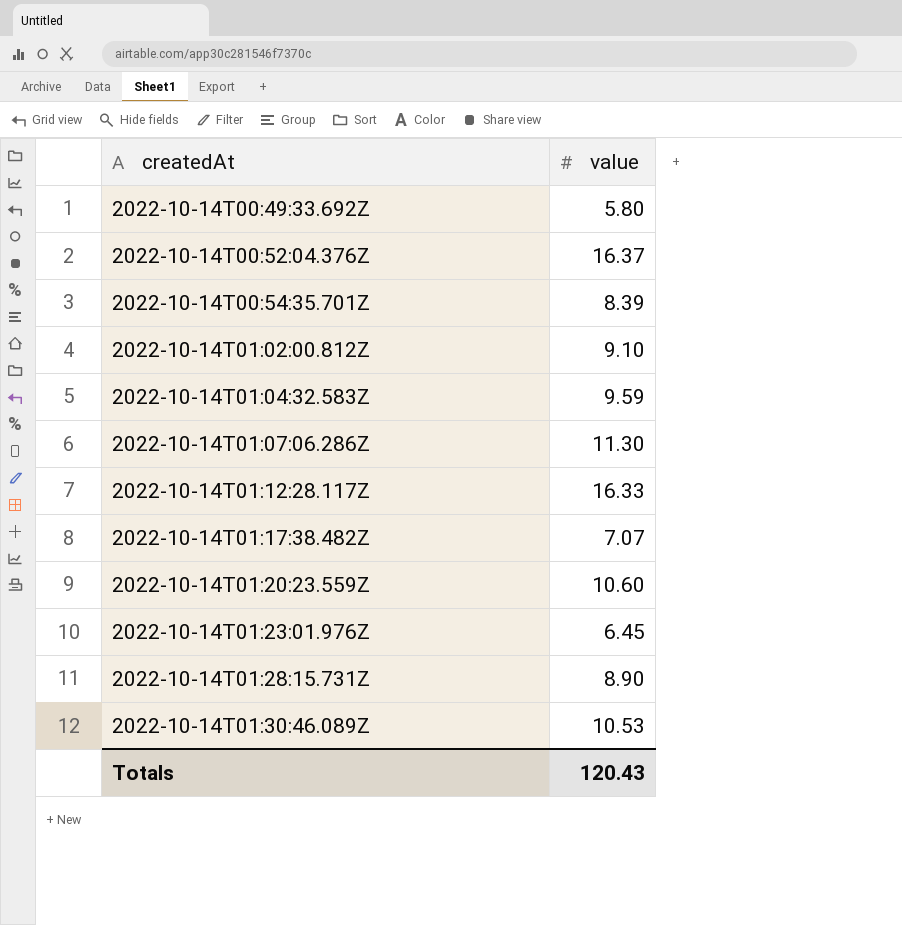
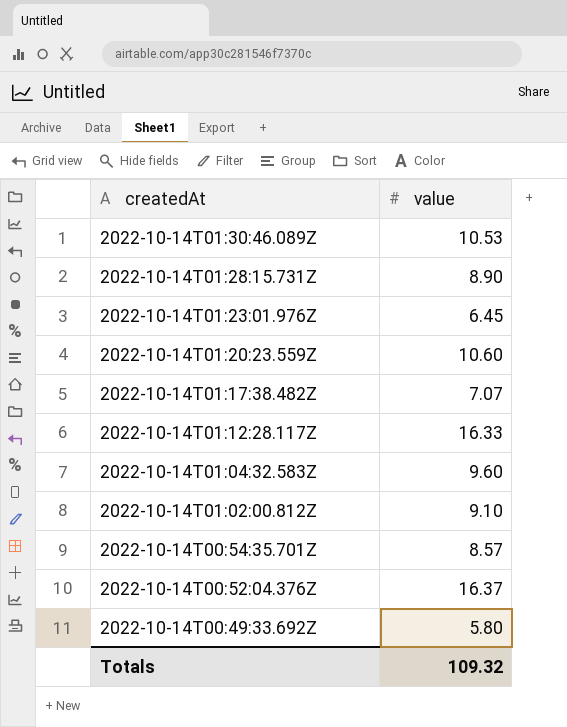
row order: createdAt ascending -> createdAt descending
row 2022-10-14T01:07:06.286Z: 11.30 -> none
2022-10-14T01:04:32.583Z | value: 9.59 -> 9.60
2022-10-14T00:54:35.701Z | value: 8.39 -> 8.57
Totals | value: 120.43 -> 109.32

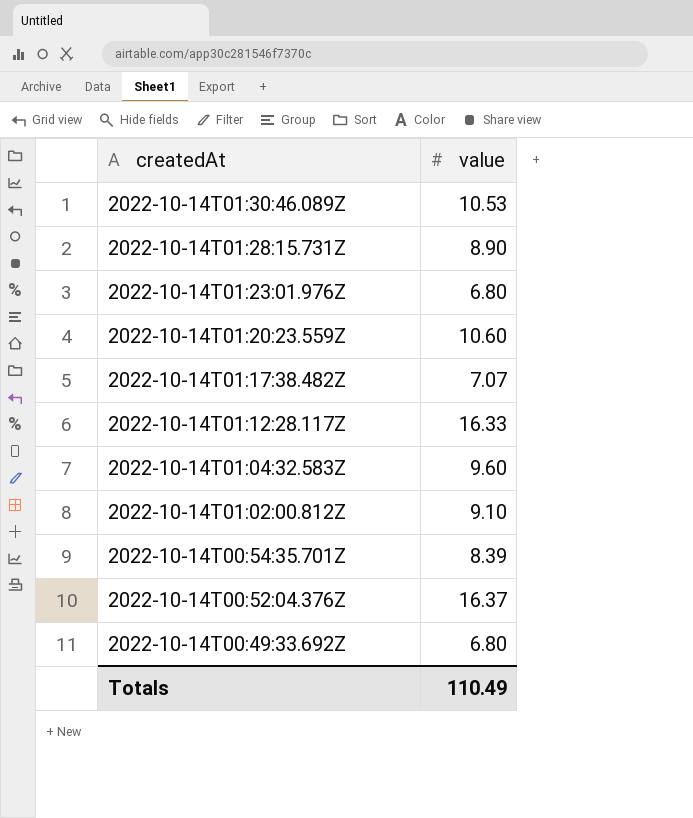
2022-10-14T01:23:01.976Z | value: 6.45 -> 6.80
2022-10-14T00:54:35.701Z | value: 8.57 -> 8.39
2022-10-14T00:49:33.692Z | value: 5.80 -> 6.80
Totals | value: 109.32 -> 110.49

